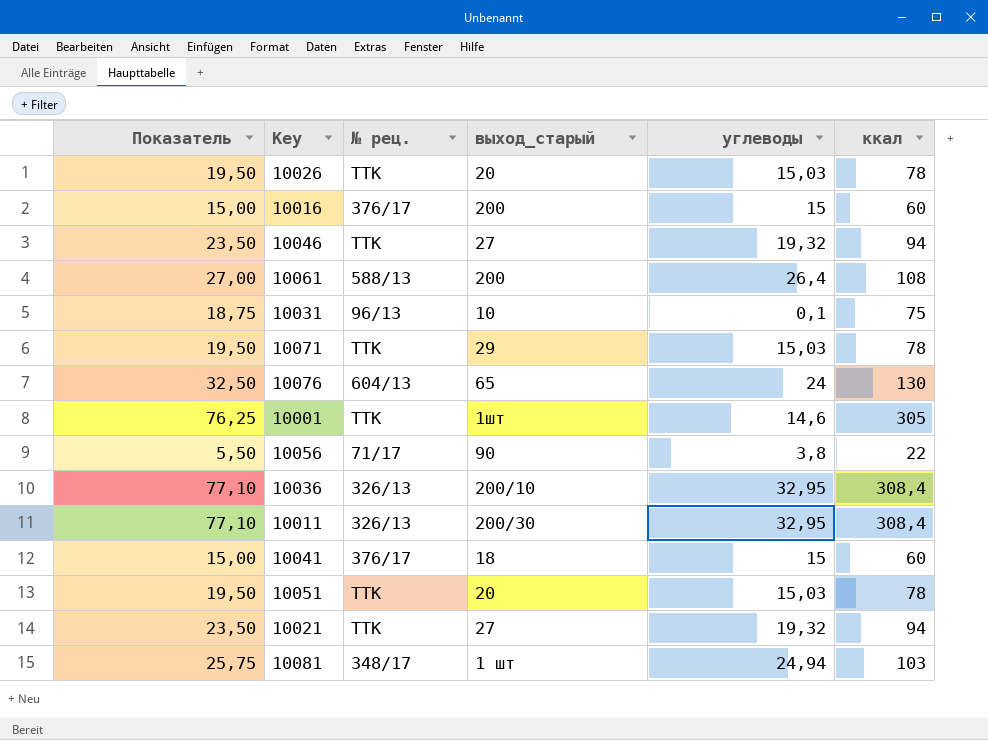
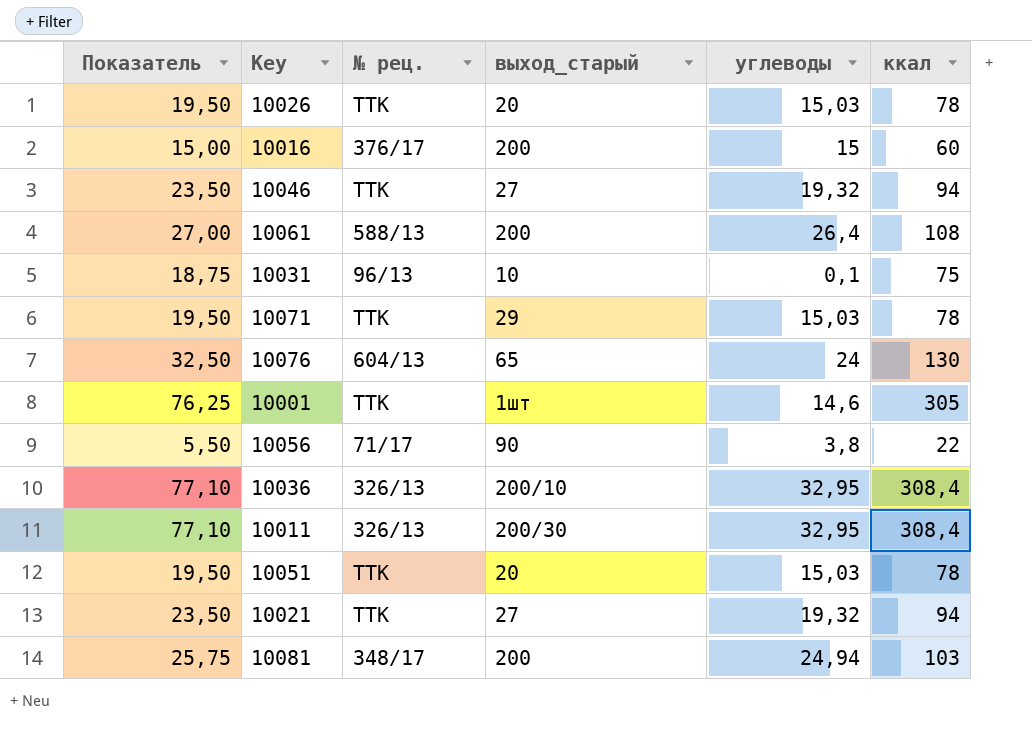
row 10041: 15,00 | 376/17 | 18 | 15 | 60 -> none
10081 | выход_старый: 1 шт -> 200

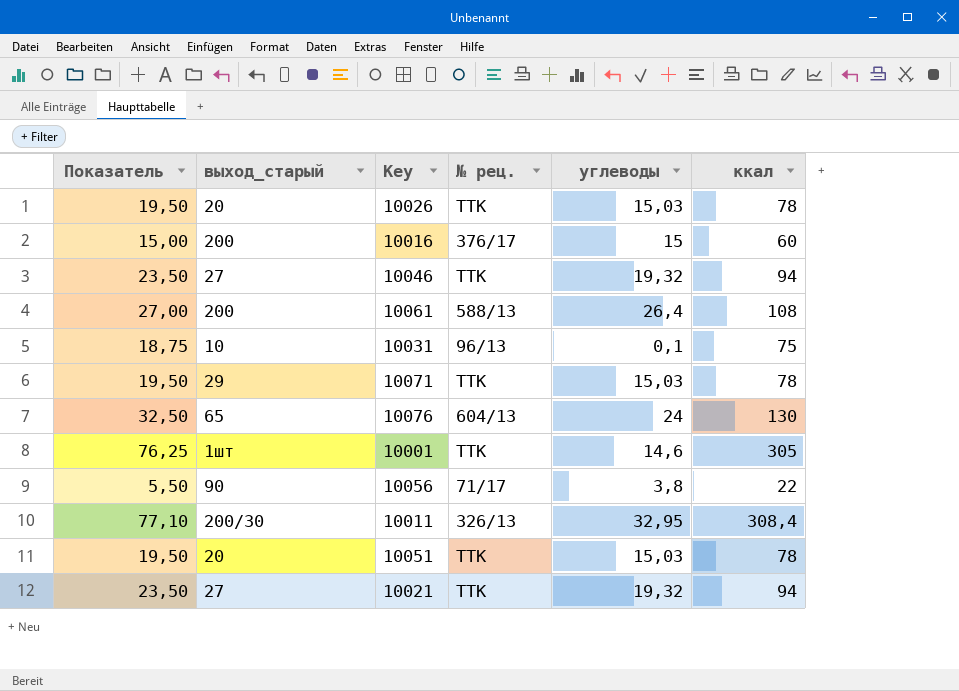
column выход_старый | position: 4 -> 2
row 10036: 77,10 | 326/13 | 200/10 | 32,95 | 308,4 -> none
row 10081: 25,75 | 348/17 | 200 | 24,94 | 103 -> none

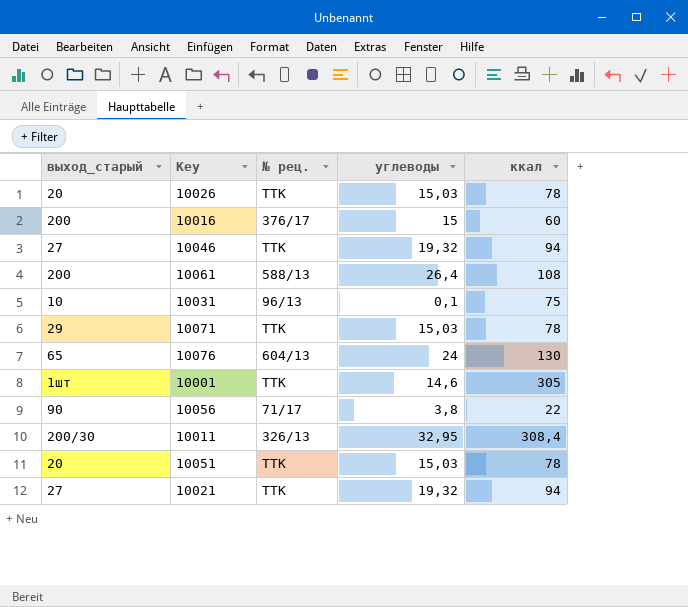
column Показатель | formula: [ккал] * 0,25 -> none

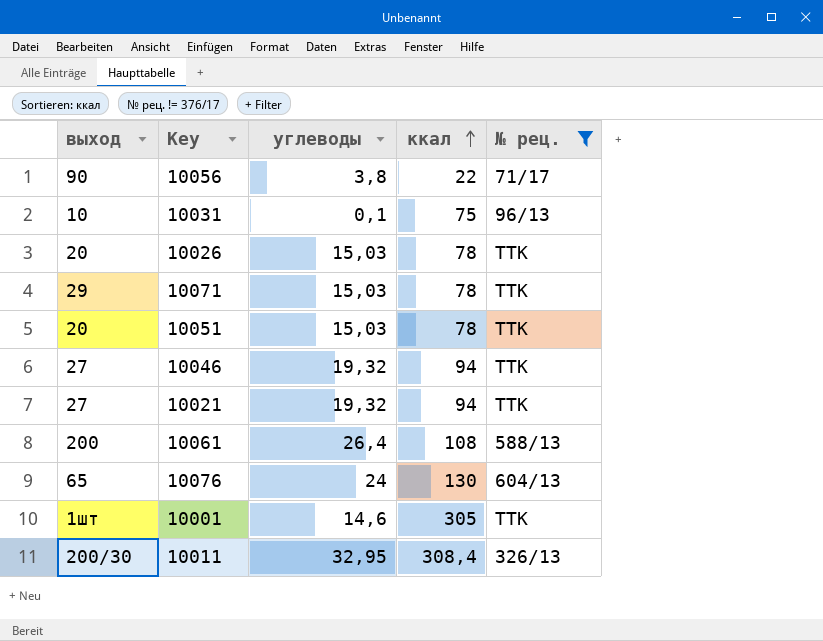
filter: none -> № рец. != 376/17
row order: none -> ккал ascending
column name: выход_старый -> выход
column № рец. | position: 3 -> 5

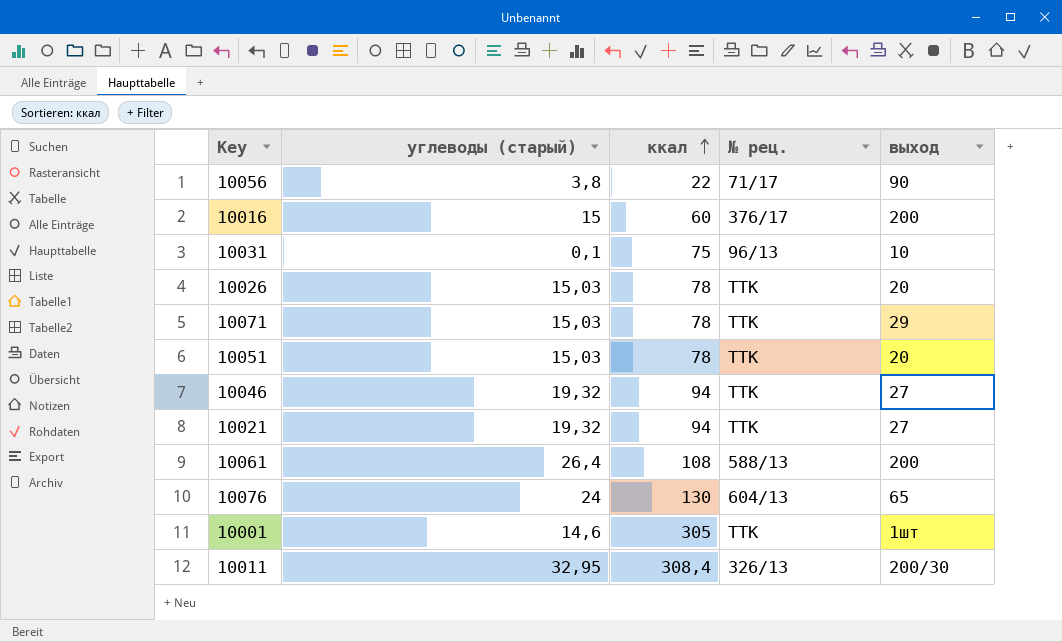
filter: № рец. != 376/17 -> none
column name: углеводы -> углеводы (старый)
column выход | position: 1 -> 5

